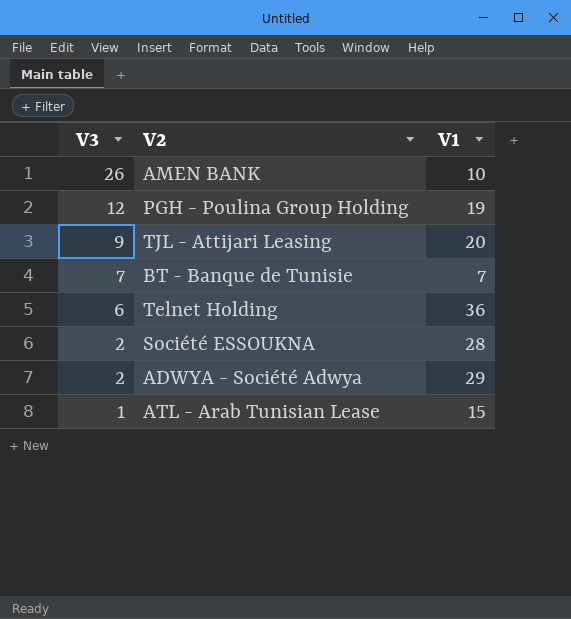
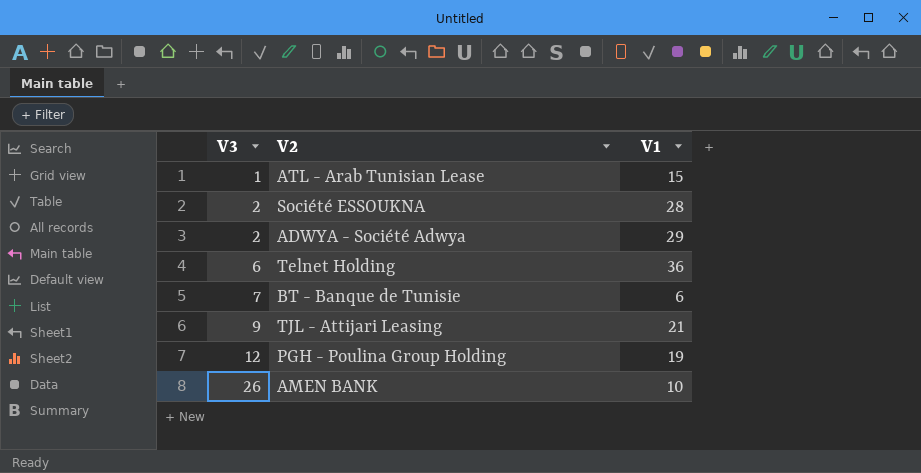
row order: V3 descending -> V3 ascending
BT - Banque de Tunisie | V1: 7 -> 6
TJL - Attijari Leasing | V1: 20 -> 21

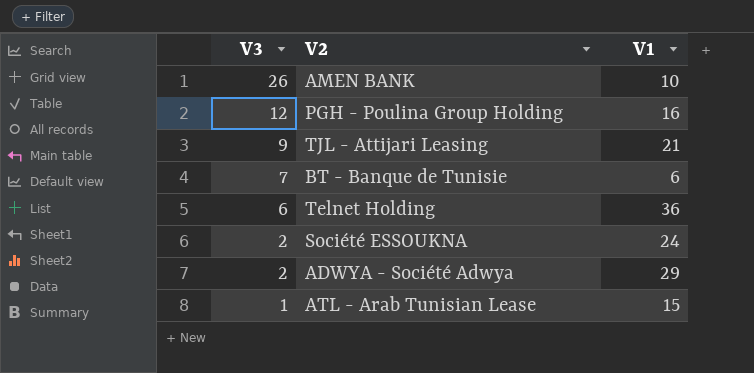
row order: V3 ascending -> V3 descending
PGH - Poulina Group Holding | V1: 19 -> 16
Société ESSOUKNA | V1: 28 -> 24

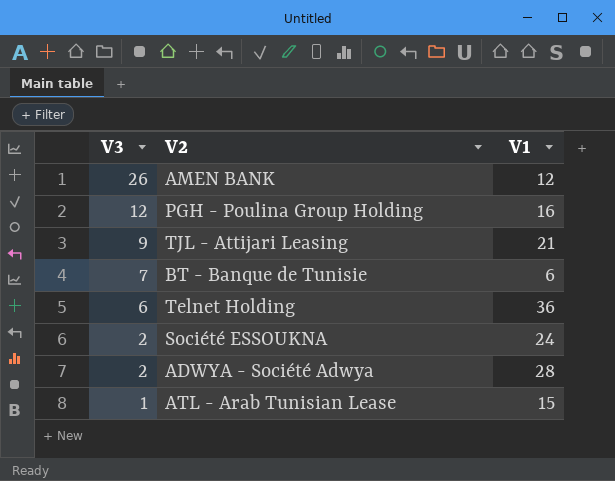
AMEN BANK | V1: 10 -> 12
ADWYA - Société Adwya | V1: 29 -> 28

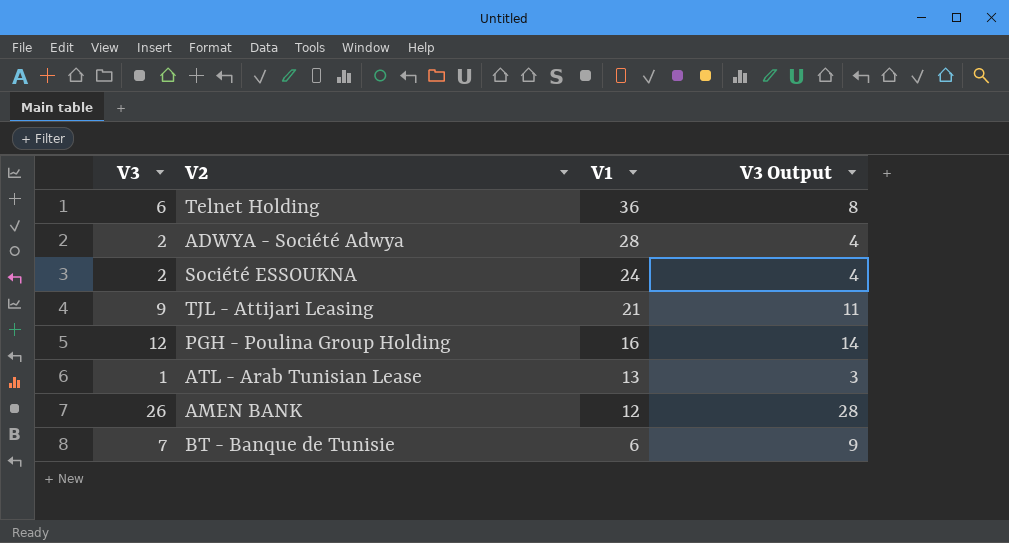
row order: V3 descending -> V1 descending
column V3 Output | formula: none -> [V3] + 2
ATL - Arab Tunisian Lease | V1: 15 -> 13

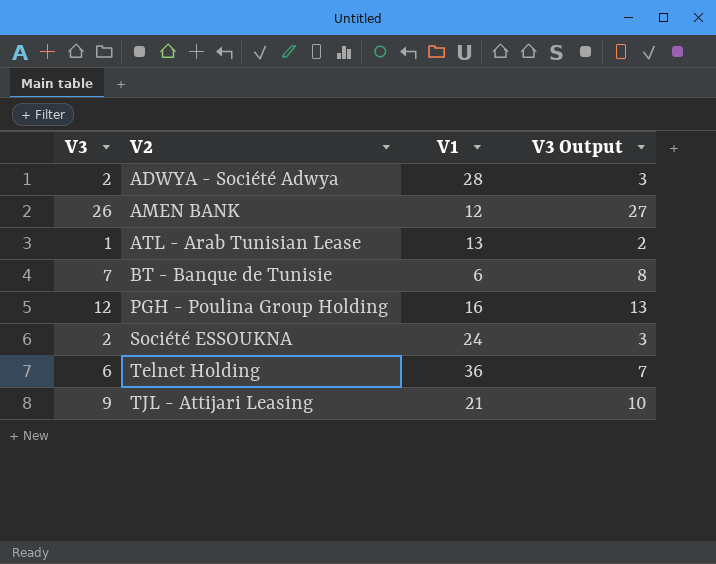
row order: V1 descending -> V2 ascending
column V3 Output | formula: [V3] + 2 -> [V3] + 1

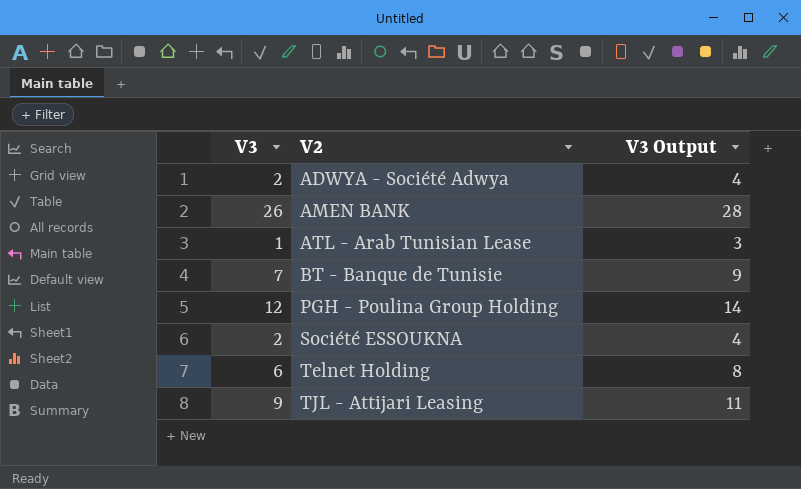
column V1 | position: 3 -> none
column V3 Output | formula: [V3] + 1 -> [V3] + 2

